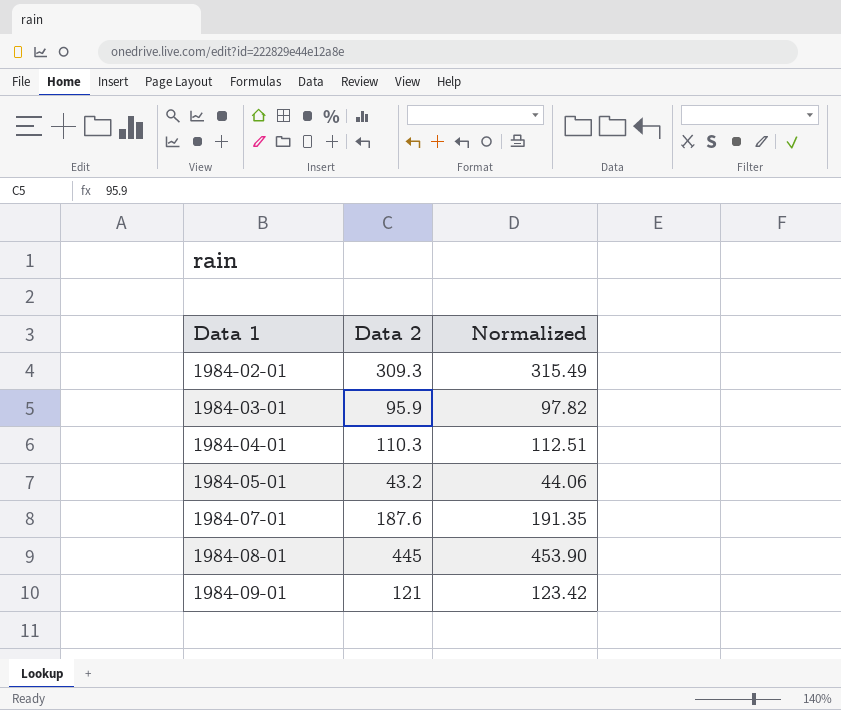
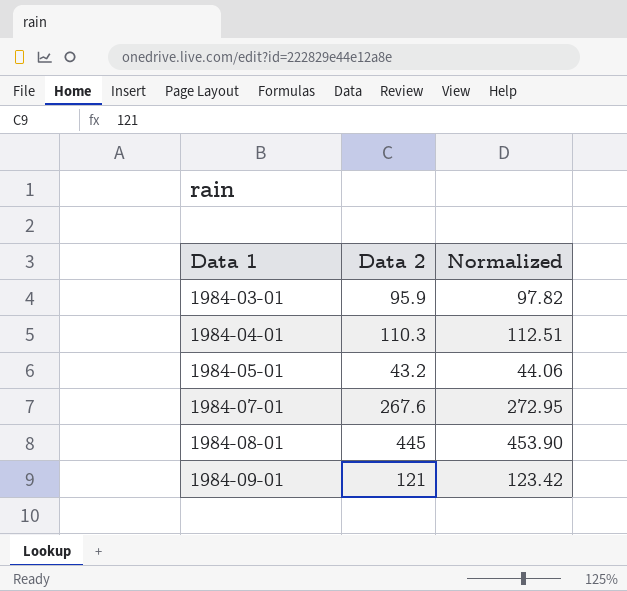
row 1984-02-01: 309.3 | 315.49 -> none
1984-07-01 | Data 2: 187.6 -> 267.6
1984-07-01 | Normalized: 191.35 -> 272.95

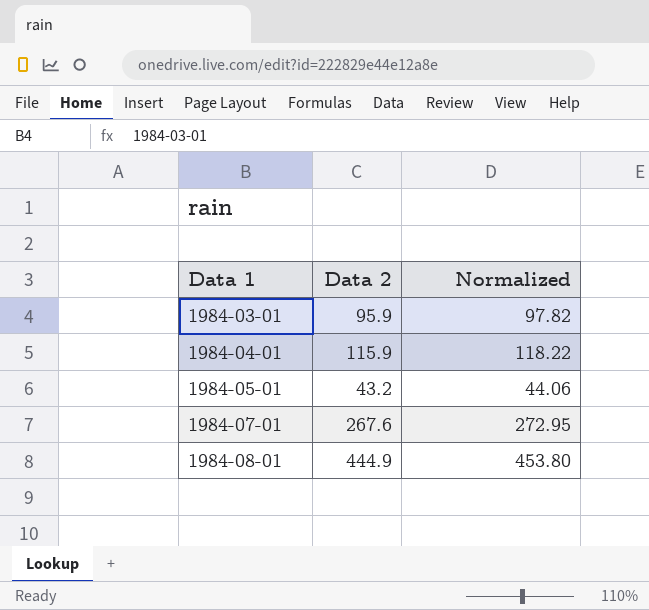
row 1984-09-01: 121 | 123.42 -> none
1984-04-01 | Data 2: 110.3 -> 115.9
1984-04-01 | Normalized: 112.51 -> 118.22
1984-08-01 | Data 2: 445 -> 444.9
1984-08-01 | Normalized: 453.90 -> 453.80

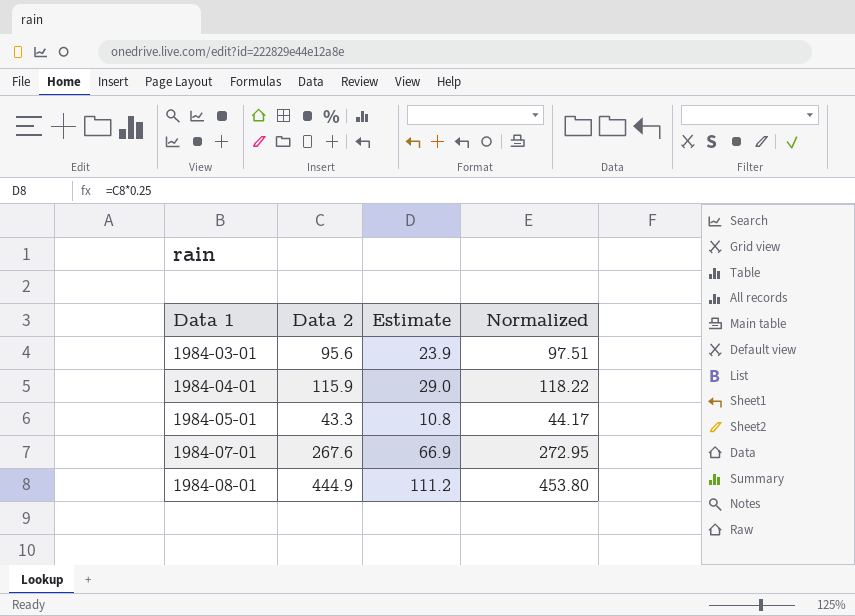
column Estimate | formula: none -> [Data 2] * 0.25
1984-03-01 | Data 2: 95.9 -> 95.6
1984-03-01 | Normalized: 97.82 -> 97.51
1984-05-01 | Data 2: 43.2 -> 43.3
1984-05-01 | Normalized: 44.06 -> 44.17

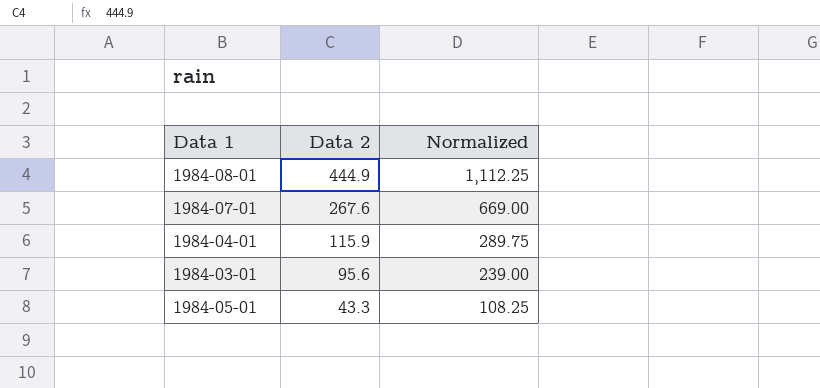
row order: Data 1 ascending -> Data 2 descending
column Estimate | formula: [Data 2] * 0.25 -> none
column Normalized | formula: [Data 2] * 1.02 -> [Data 2] * 2.5

